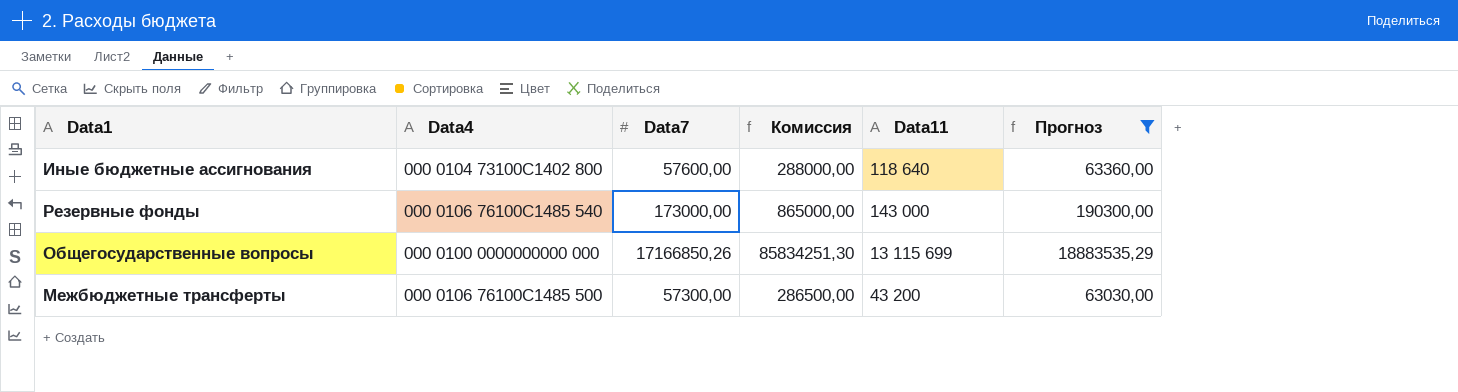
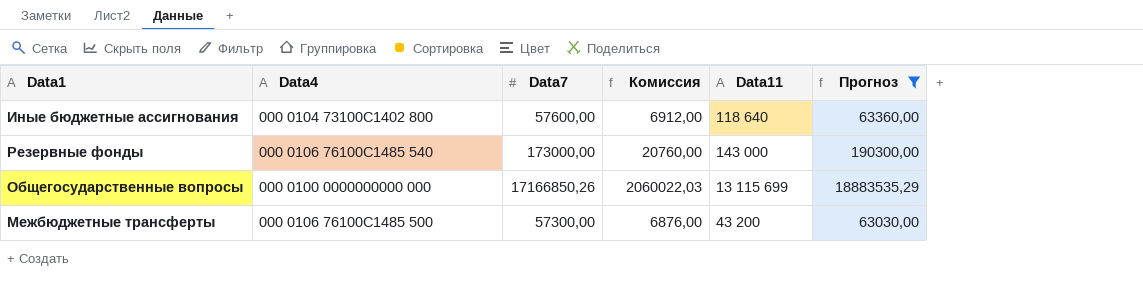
column Комиссия | formula: [Data7] * 5 -> [Data7] * 0,12

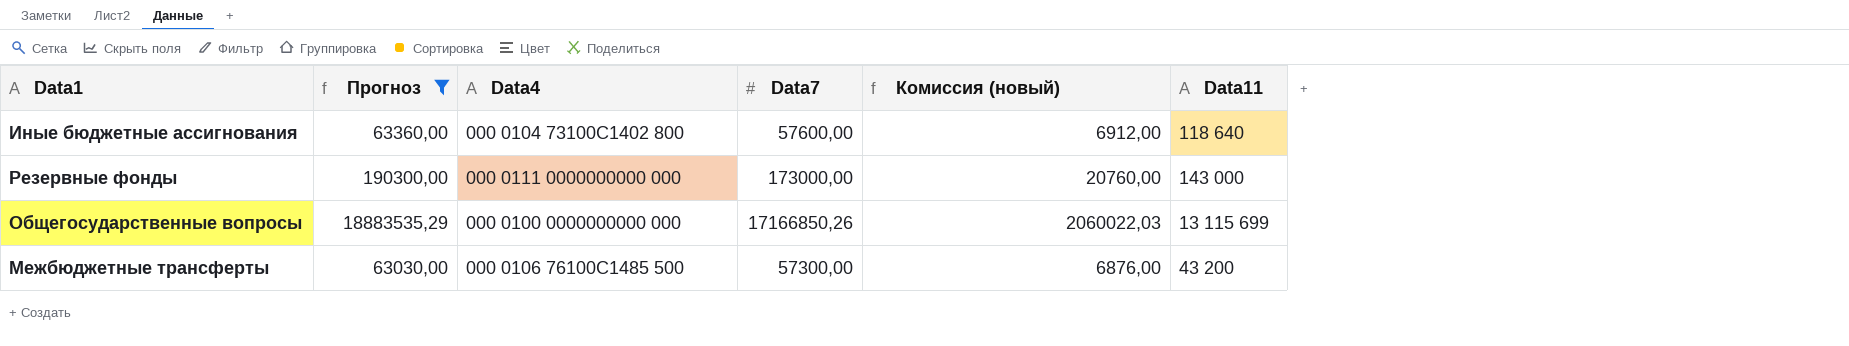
column Прогноз | position: 6 -> 2
column name: Комиссия -> Комиссия (новый)
Резервные фонды | Data4: 000 0106 76100С1485 540 -> 000 0111 0000000000 000

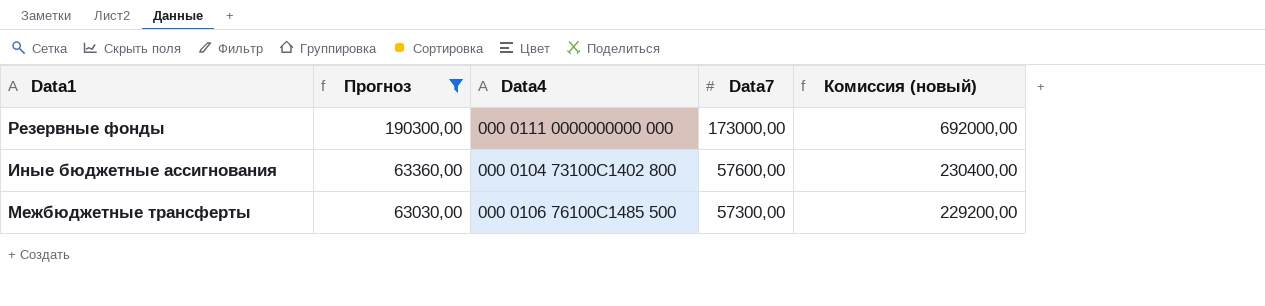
row order: none -> Прогноз descending
column Data11 | position: 6 -> none
column Комиссия (новый) | formula: [Data7] * 0,12 -> [Data7] * 4
row Общегосударственные вопросы: 18883535,29 | 000 0100 0000000000 000 | 17166850,26 | 2060022,03 | 13 115 699 -> none

